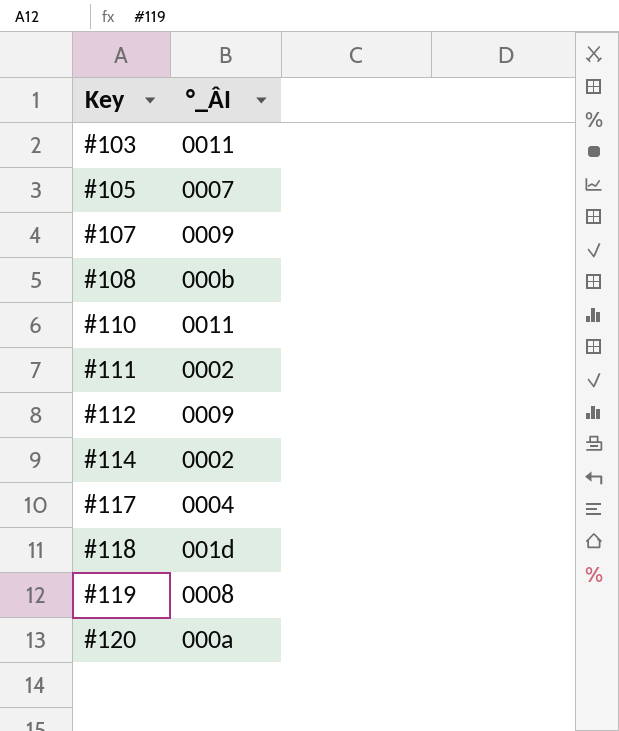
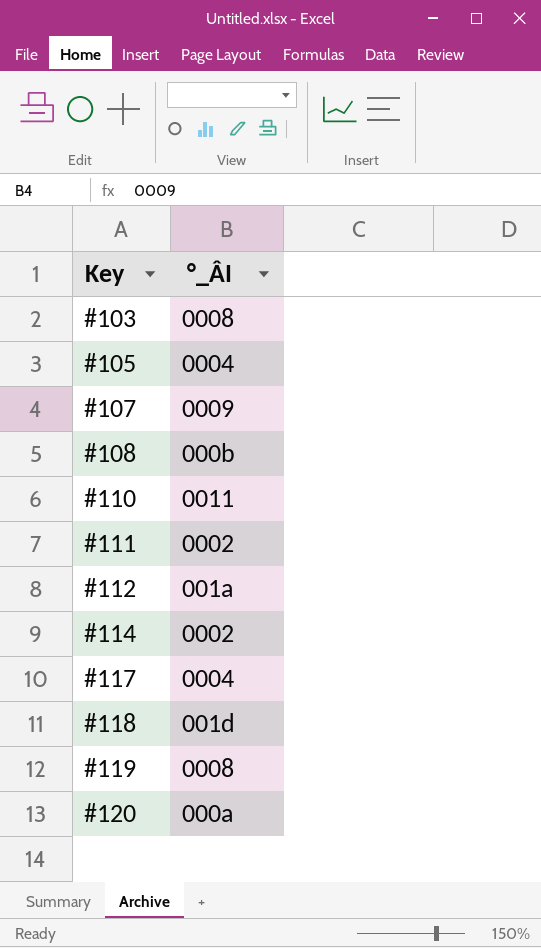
#103 | °_ÂI: 0011 -> 0008
#105 | °_ÂI: 0007 -> 0004
#112 | °_ÂI: 0009 -> 001a

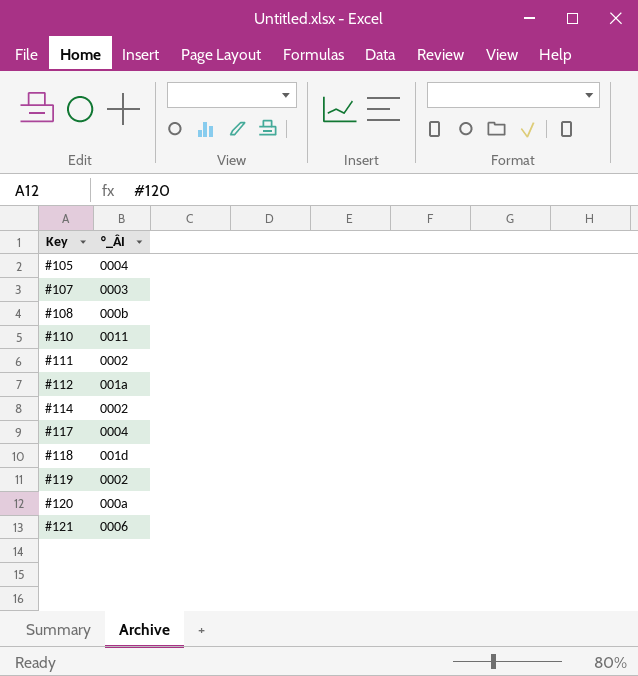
row #103: 0008 -> none
#107 | °_ÂI: 0009 -> 0003
#119 | °_ÂI: 0008 -> 0002
row #121: none -> 0006

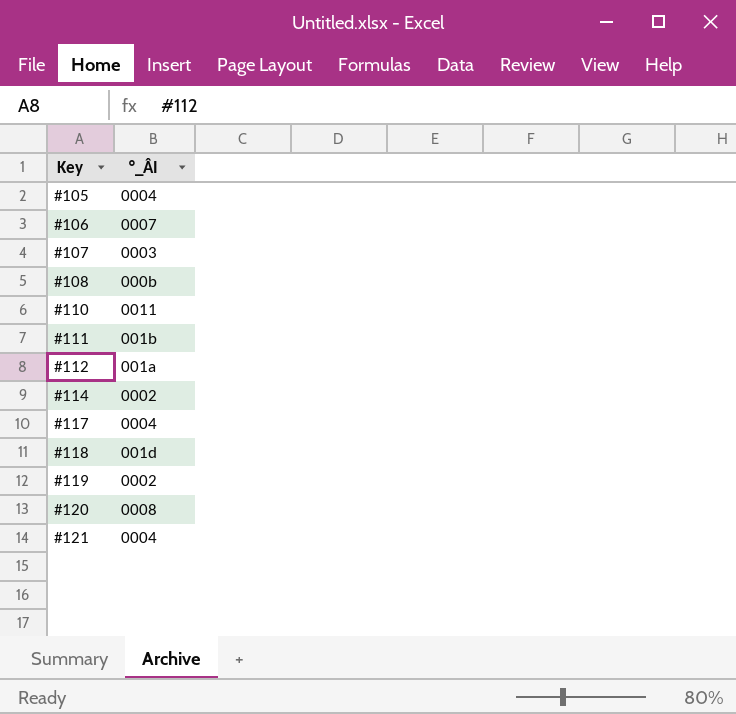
row #106: none -> 0007
#111 | °_ÂI: 0002 -> 001b
#120 | °_ÂI: 000a -> 0008
#121 | °_ÂI: 0006 -> 0004

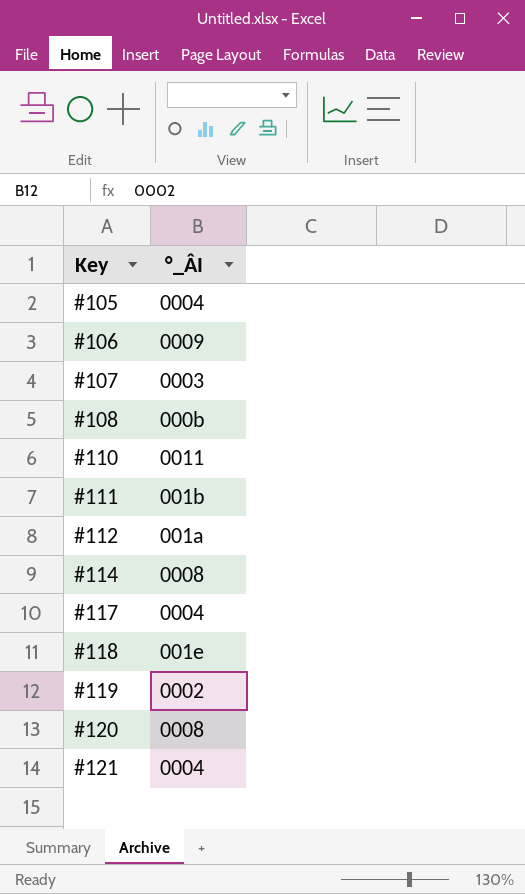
#106 | °_ÂI: 0007 -> 0009
#114 | °_ÂI: 0002 -> 0008
#118 | °_ÂI: 001d -> 001e

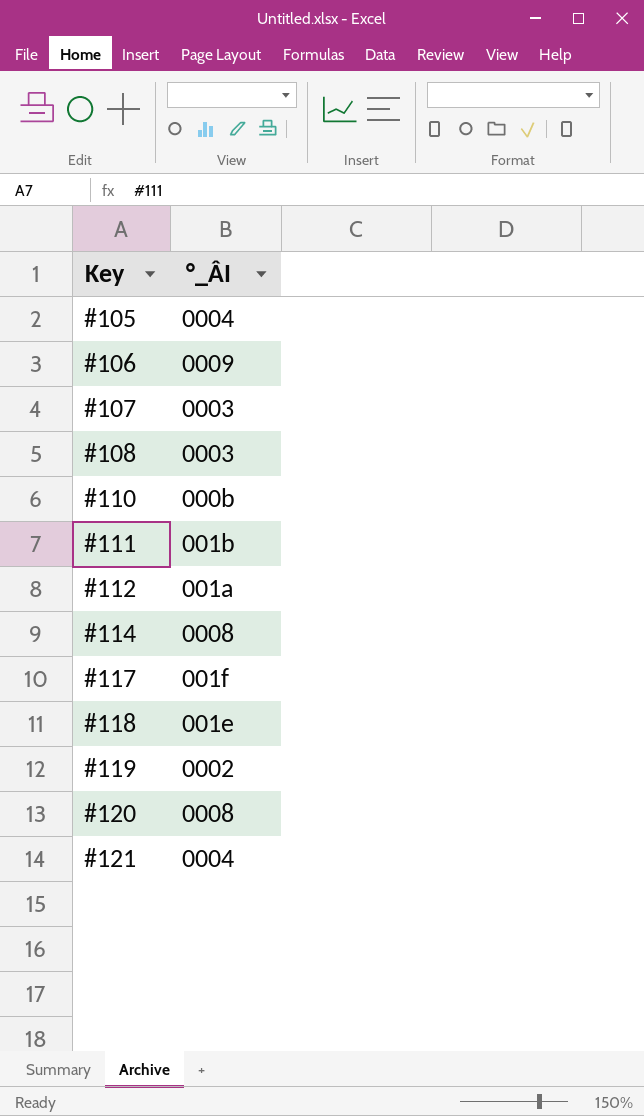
#108 | °_ÂI: 000b -> 0003
#110 | °_ÂI: 0011 -> 000b
#117 | °_ÂI: 0004 -> 001f

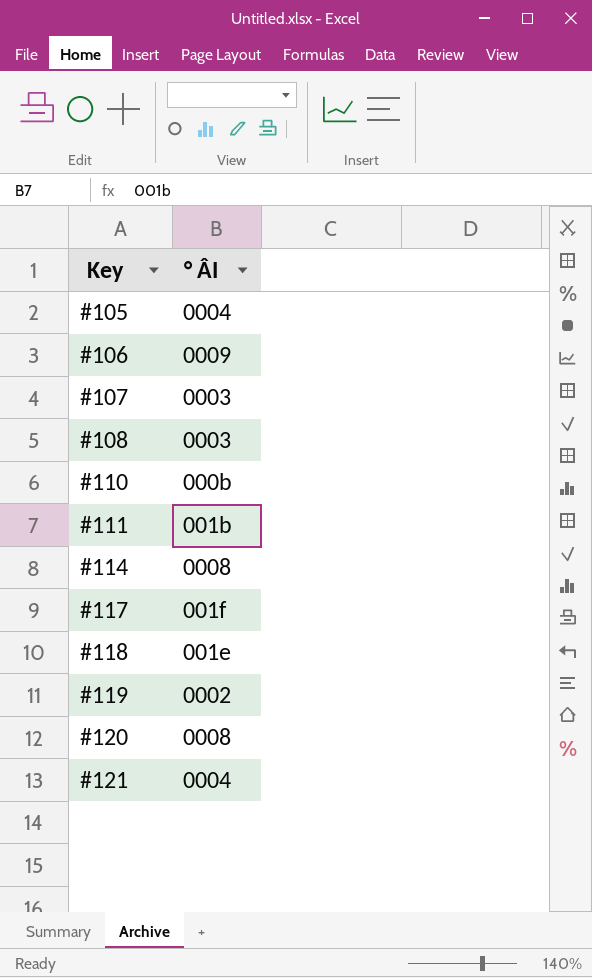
column name: °_ÂI -> ° ÂI
row #112: 001a -> none

